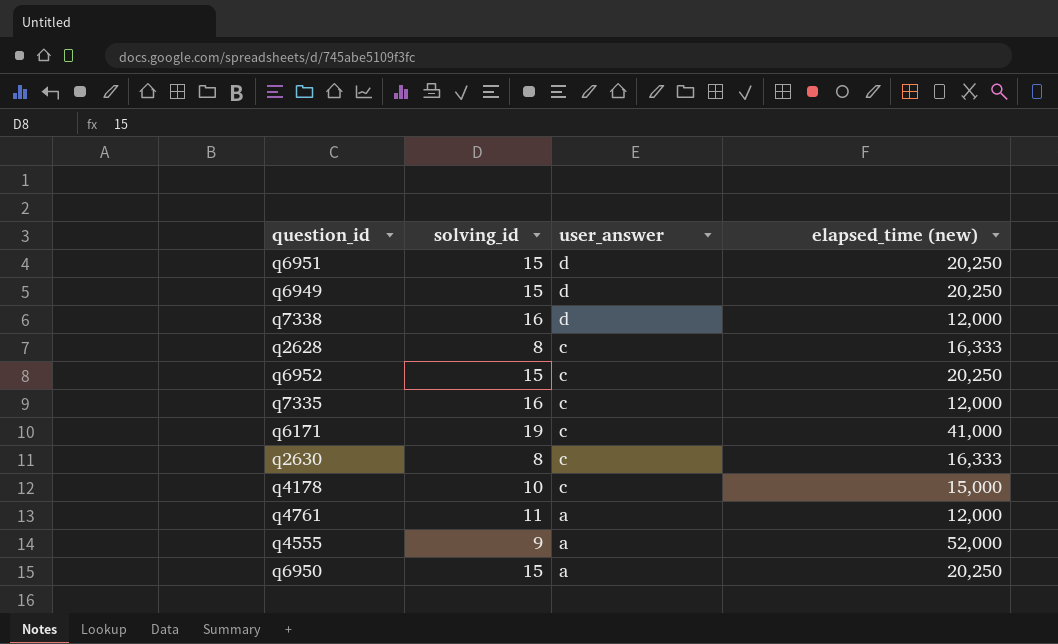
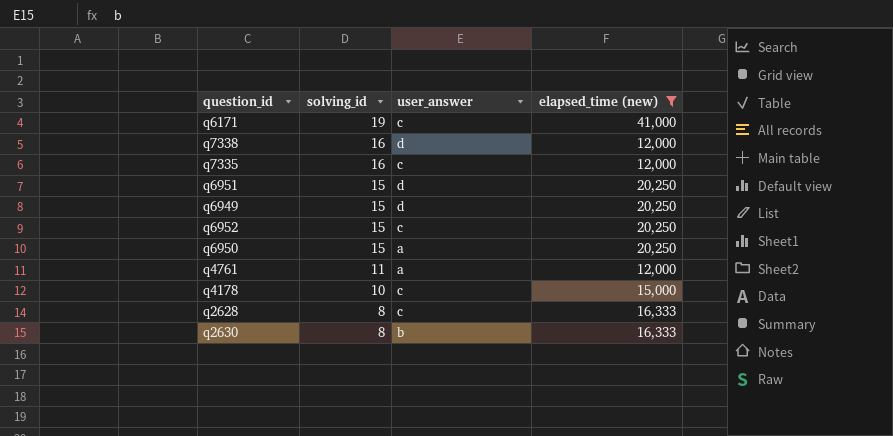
filter: none -> elapsed_time (new) != 52,000
row order: user_answer descending -> solving_id descending
q2630 | user_answer: c -> b

